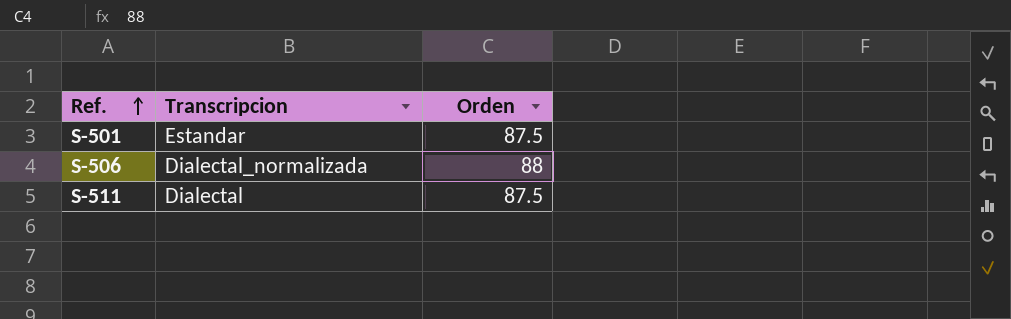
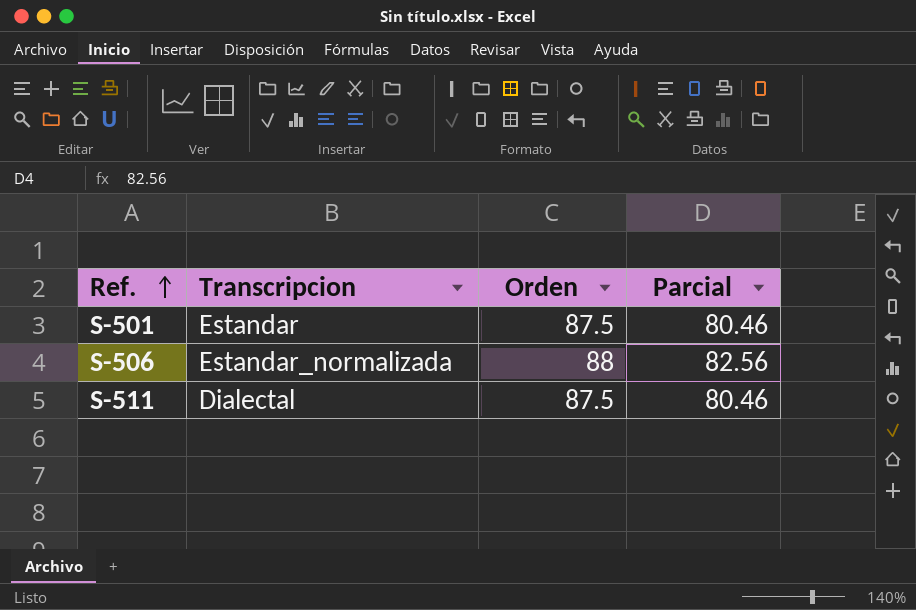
column Parcial | position: none -> 4
S-506 | Transcripcion: Dialectal_normalizada -> Estandar_normalizada

